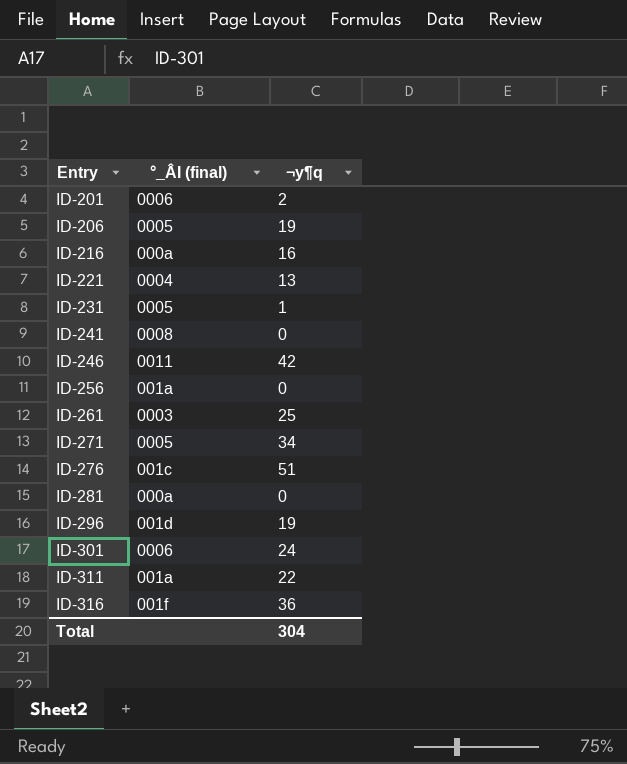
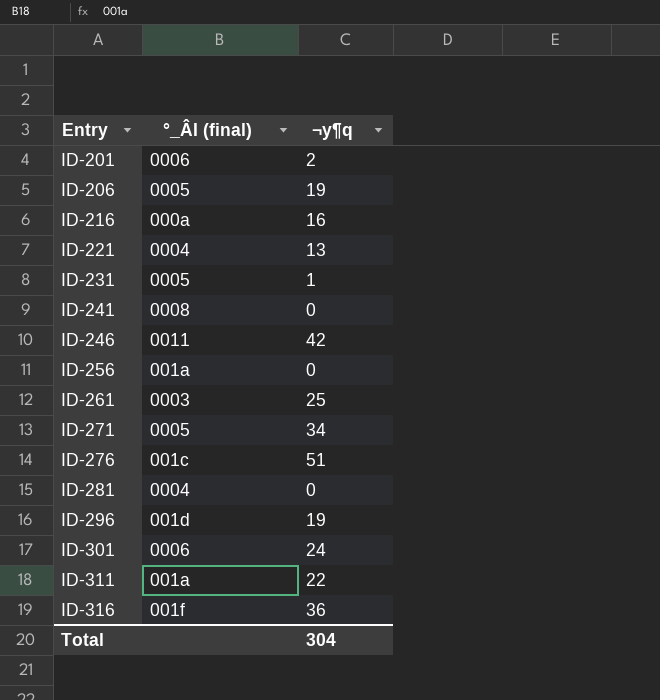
ID-281 | °_ÂI (final): 000a -> 0004

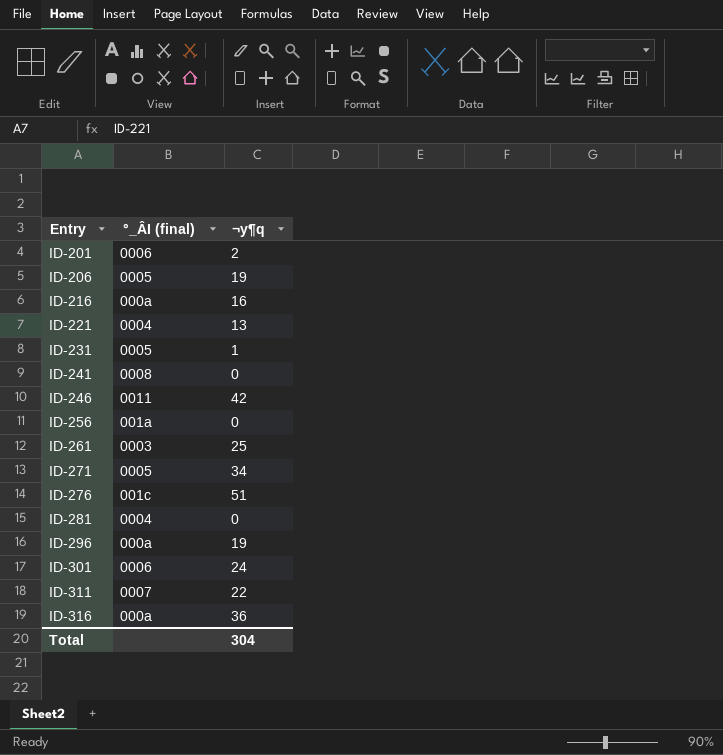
ID-296 | °_ÂI (final): 001d -> 000a
ID-311 | °_ÂI (final): 001a -> 0007
ID-316 | °_ÂI (final): 001f -> 000a

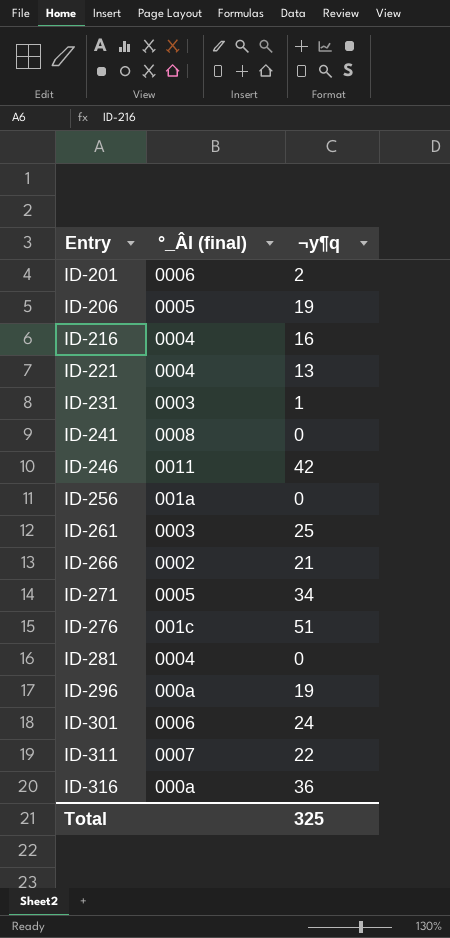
ID-216 | °_ÂI (final): 000a -> 0004
ID-231 | °_ÂI (final): 0005 -> 0003
row ID-266: none -> 0002 | 21
Total | ¬y¶q: 304 -> 325

